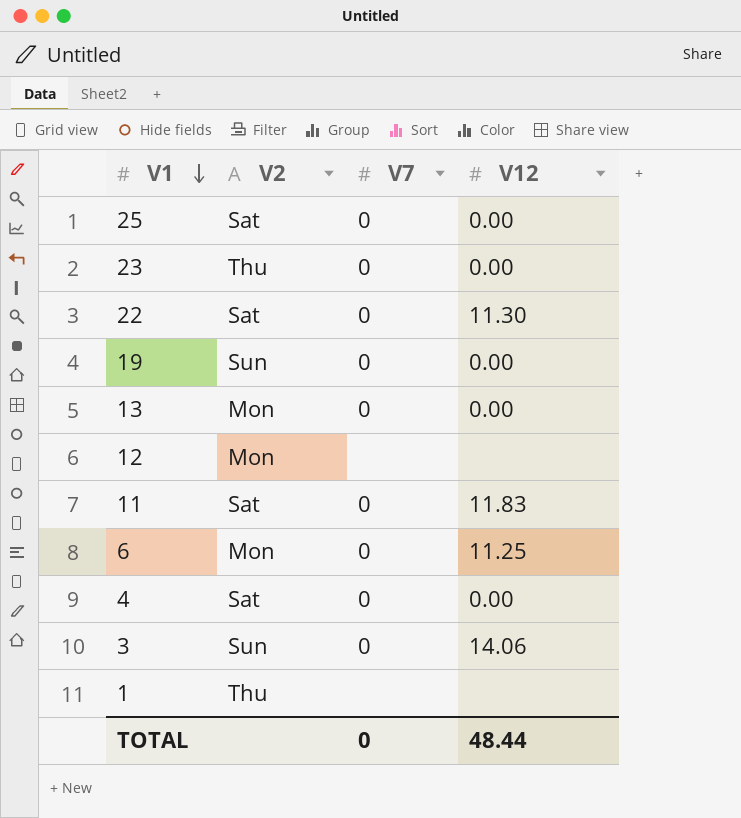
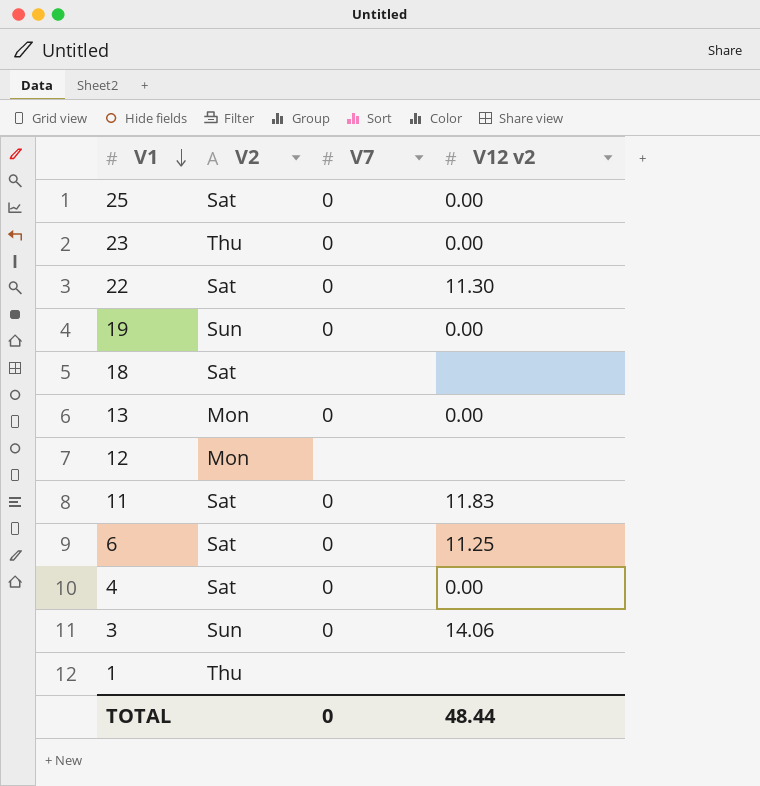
column name: V12 -> V12 v2
row 18: none -> Sat | none | none
6 | V2: Mon -> Sat

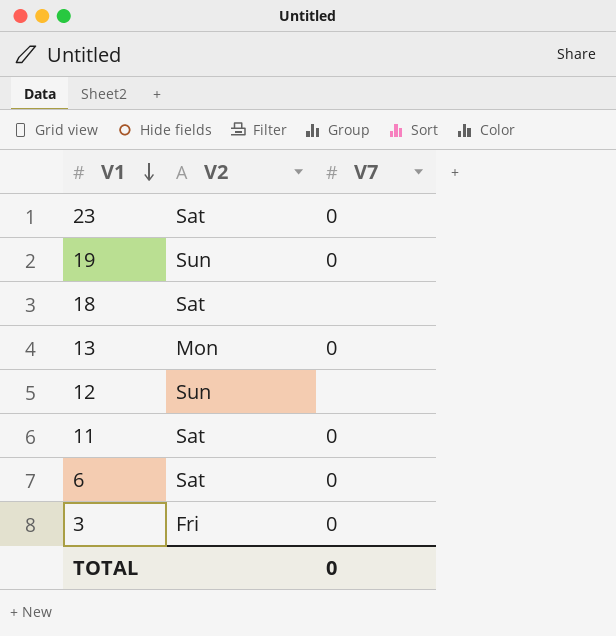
column V12 v2 | position: 4 -> none
row 25: Sat | 0 | 0.00 -> none
row 22: Sat | 0 | 11.30 -> none
row 4: Sat | 0 | 0.00 -> none
row 1: Thu | none | none -> none
23 | V2: Thu -> Sat
12 | V2: Mon -> Sun
3 | V2: Sun -> Fri

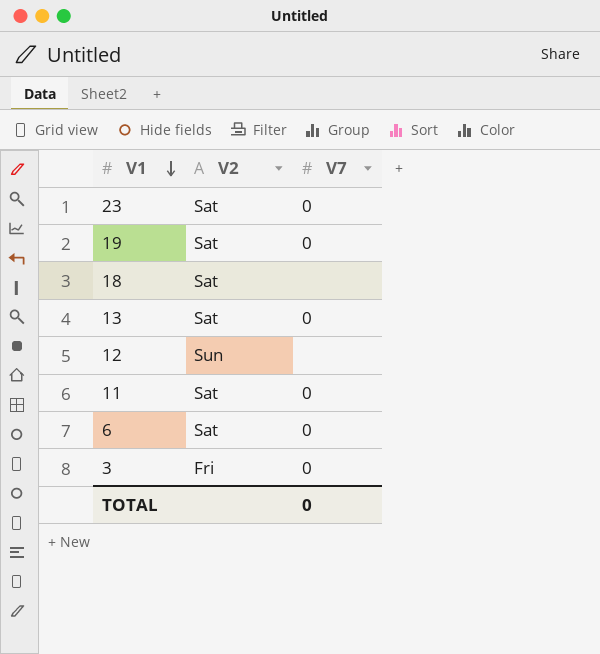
19 | V2: Sun -> Sat
13 | V2: Mon -> Sat

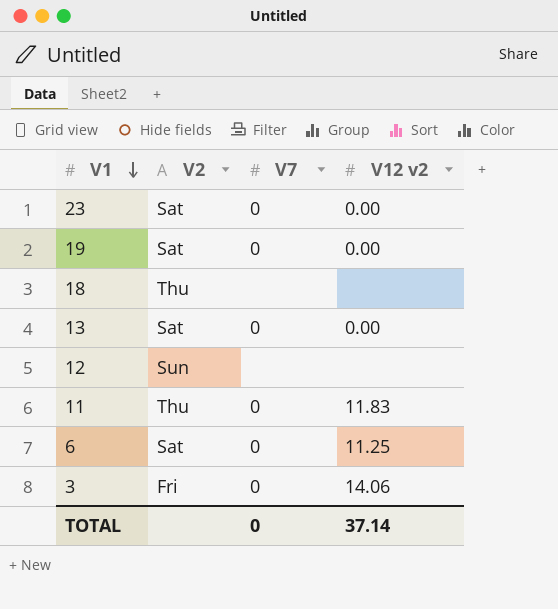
column V12 v2 | position: none -> 4
18 | V2: Sat -> Thu
11 | V2: Sat -> Thu

